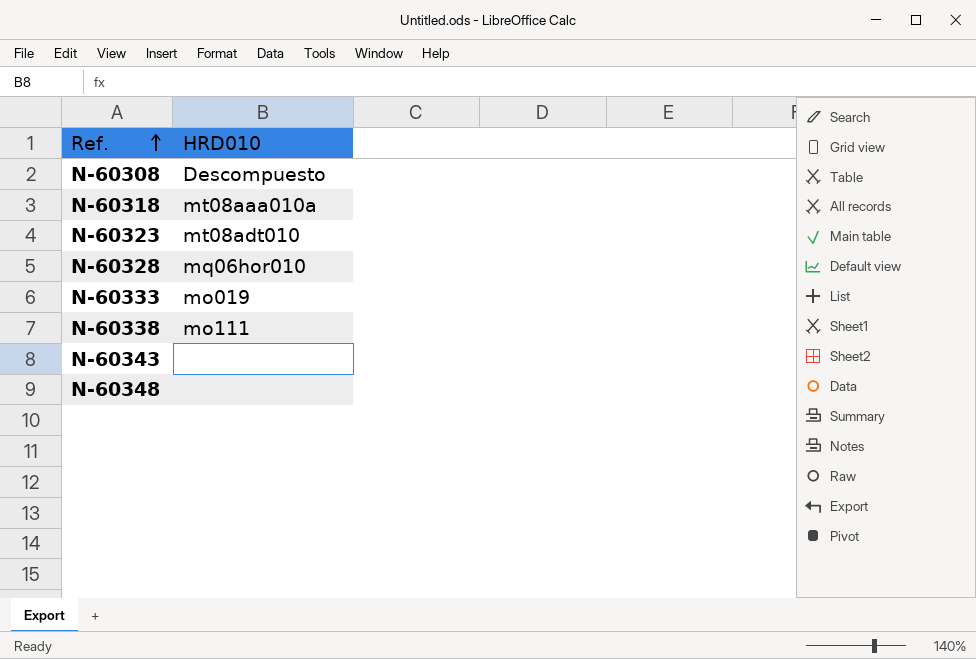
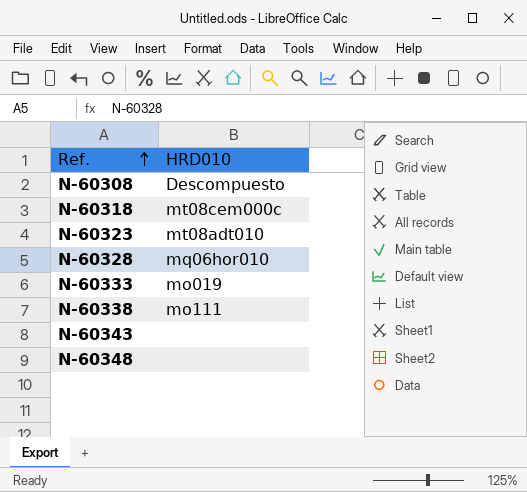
N-60318 | HRD010: mt08aaa010a -> mt08cem000c

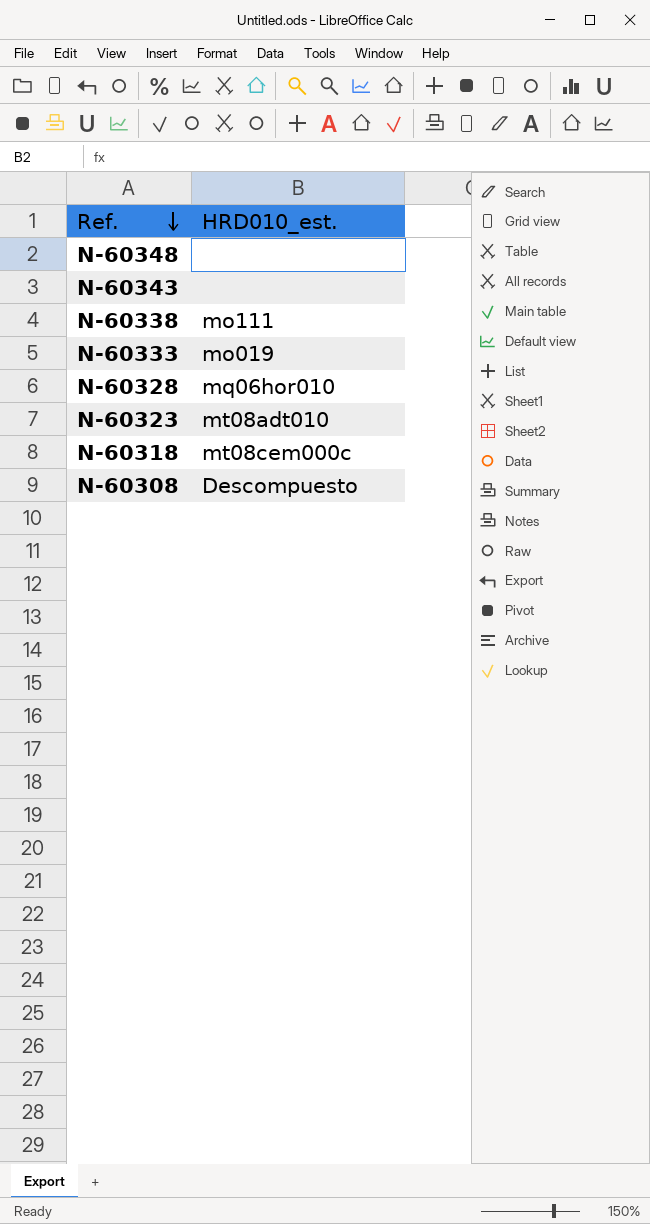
row order: Ref. ascending -> Ref. descending
column name: HRD010 -> HRD010_est.

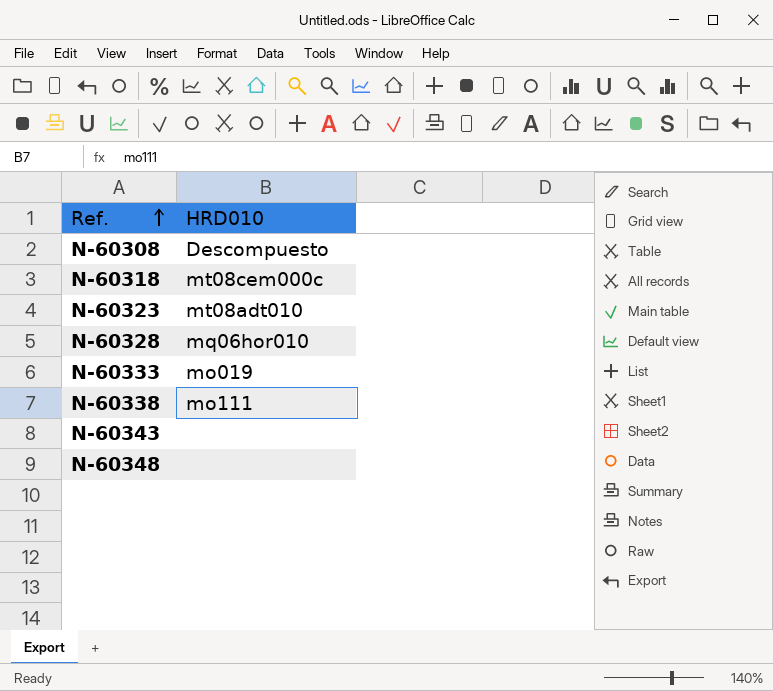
row order: Ref. descending -> Ref. ascending
column name: HRD010_est. -> HRD010

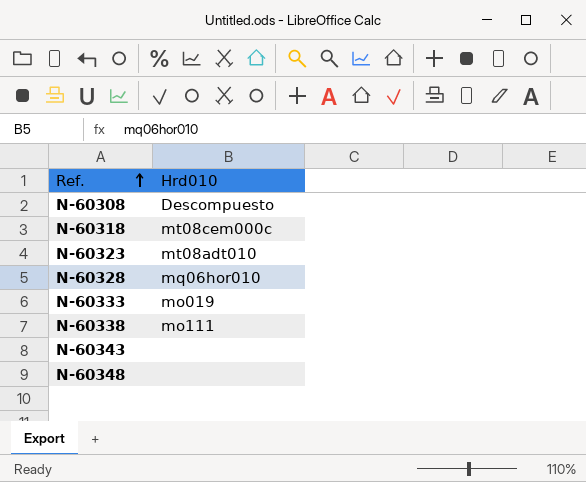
column name: HRD010 -> Hrd010

